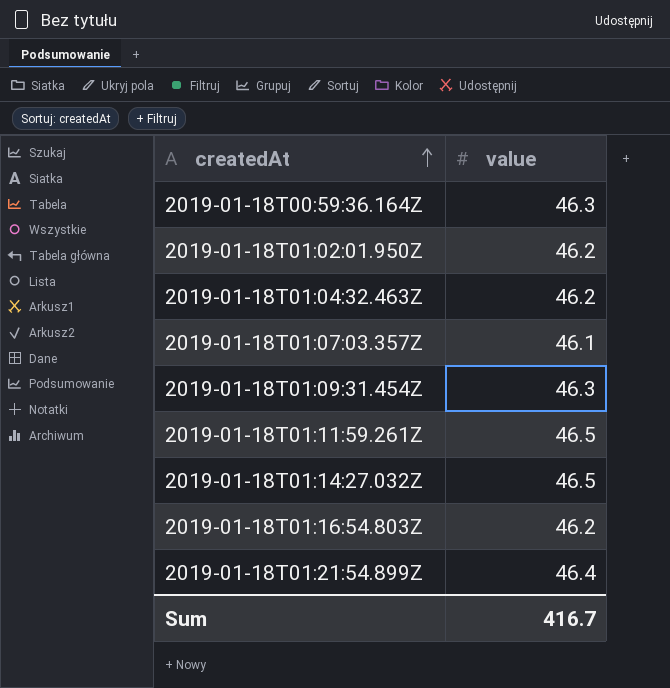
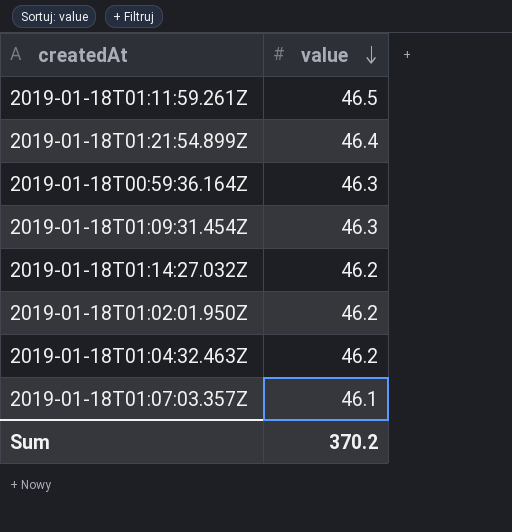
row order: createdAt ascending -> value descending
row 2019-01-18T01:16:54.803Z: 46.2 -> none
2019-01-18T01:14:27.032Z | value: 46.5 -> 46.2
Sum | value: 416.7 -> 370.2

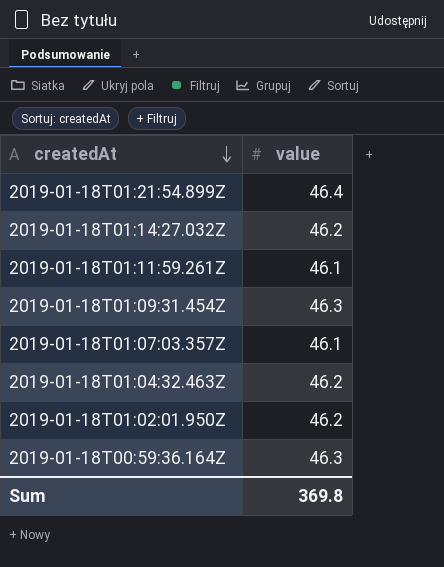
row order: value descending -> createdAt descending
2019-01-18T01:11:59.261Z | value: 46.5 -> 46.1
Sum | value: 370.2 -> 369.8

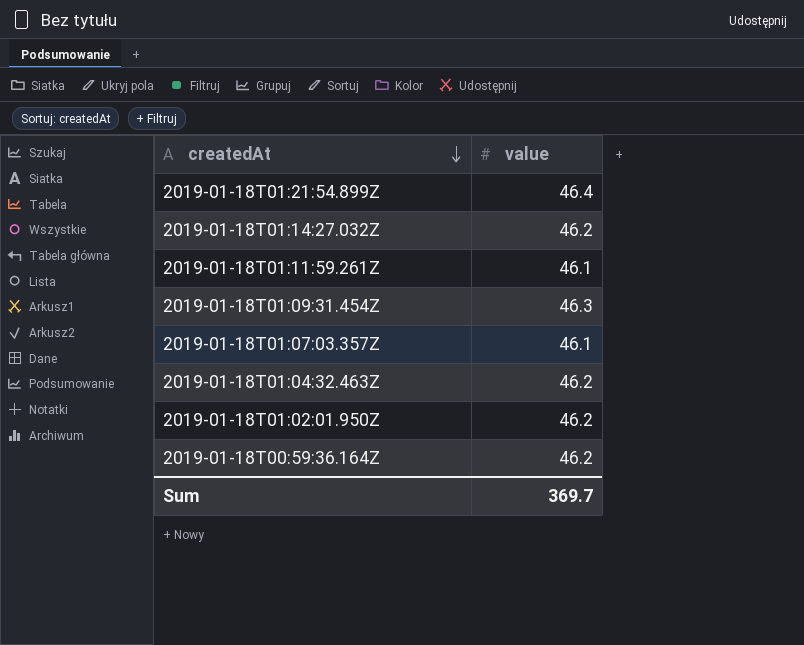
2019-01-18T00:59:36.164Z | value: 46.3 -> 46.2
Sum | value: 369.8 -> 369.7

